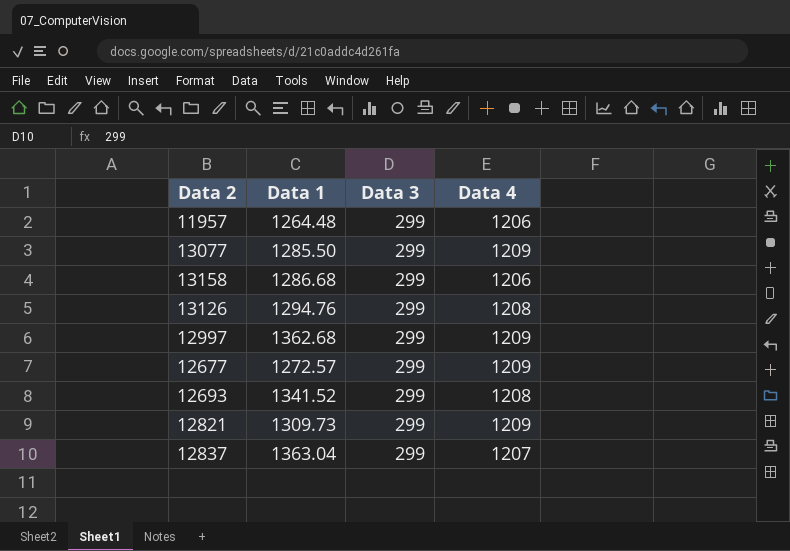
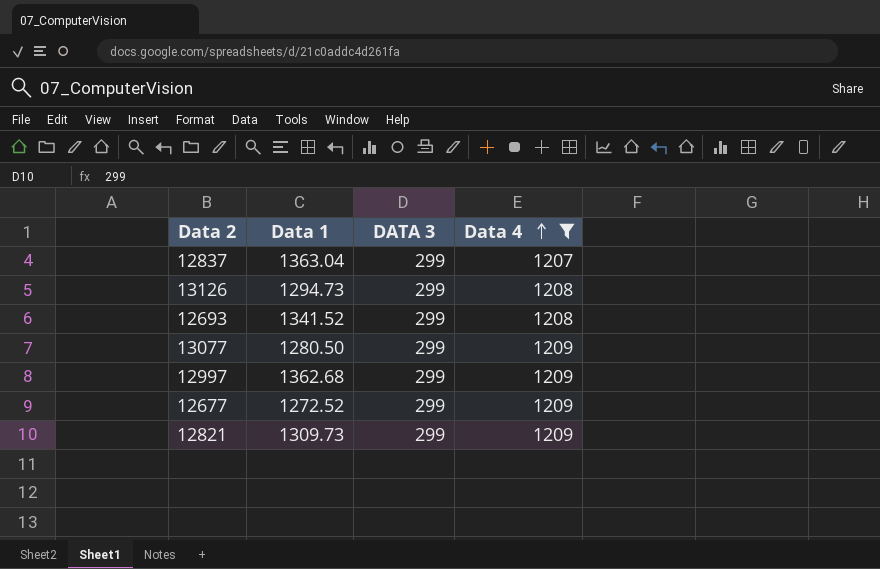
filter: none -> Data 4 != 1206
row order: none -> Data 4 ascending
column name: Data 3 -> DATA 3
13126 | Data 1: 1294.76 -> 1294.73
13077 | Data 1: 1285.50 -> 1280.50
12677 | Data 1: 1272.57 -> 1272.52

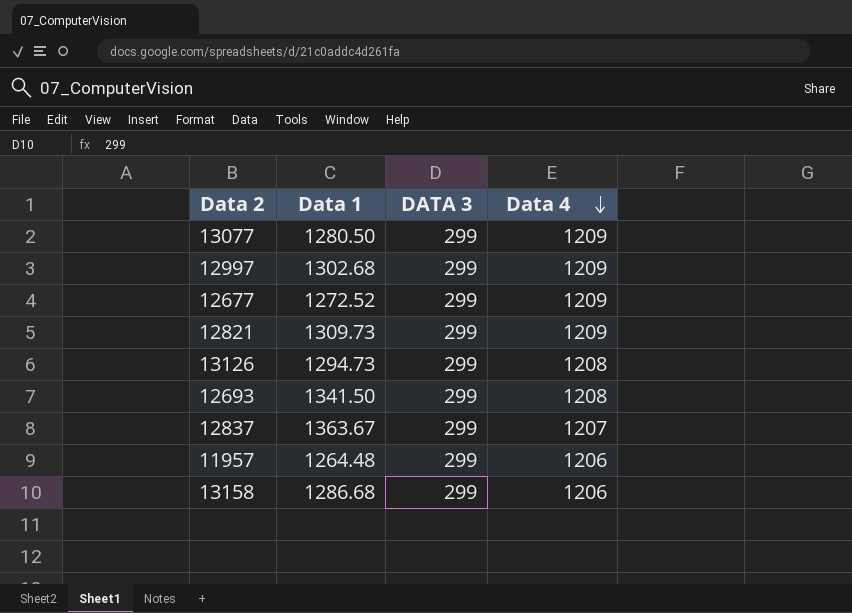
filter: Data 4 != 1206 -> none
row order: Data 4 ascending -> Data 4 descending
12997 | Data 1: 1362.68 -> 1302.68
12693 | Data 1: 1341.52 -> 1341.50
12837 | Data 1: 1363.04 -> 1363.67

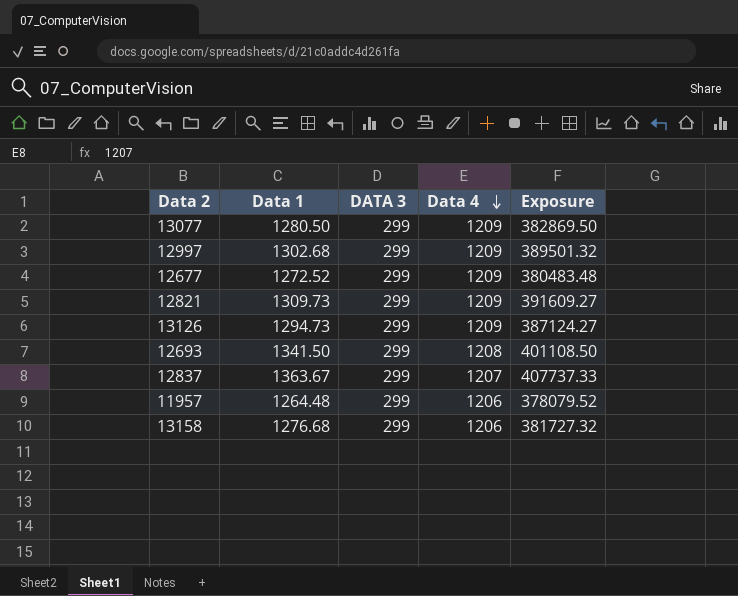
column Exposure | formula: none -> [Data 1] * [DATA 3]
13126 | Data 4: 1208 -> 1209
13158 | Data 1: 1286.68 -> 1276.68

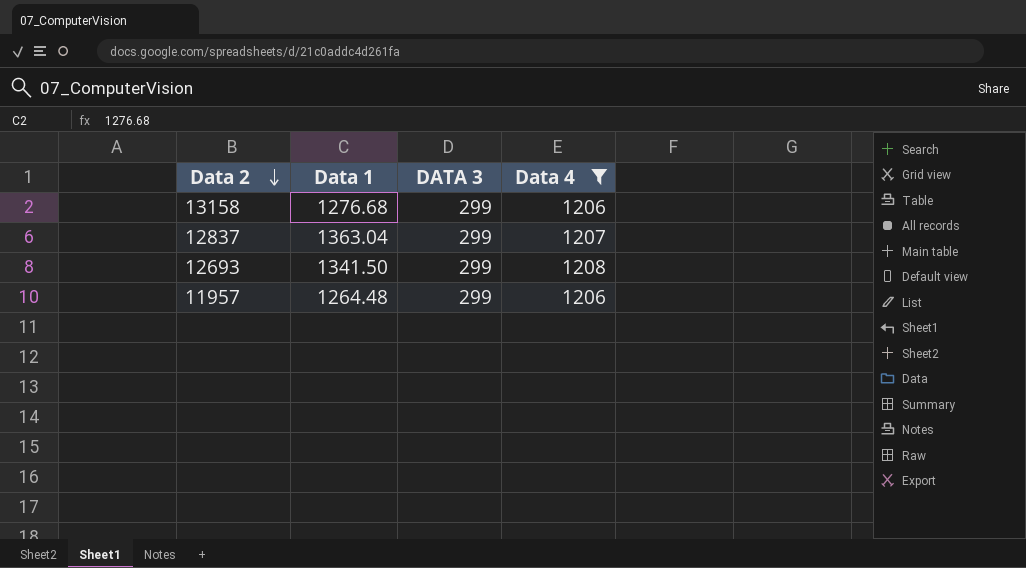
filter: none -> Data 4 != 1209
row order: Data 4 descending -> Data 2 descending
column Exposure | formula: [Data 1] * [DATA 3] -> none
12837 | Data 1: 1363.67 -> 1363.04

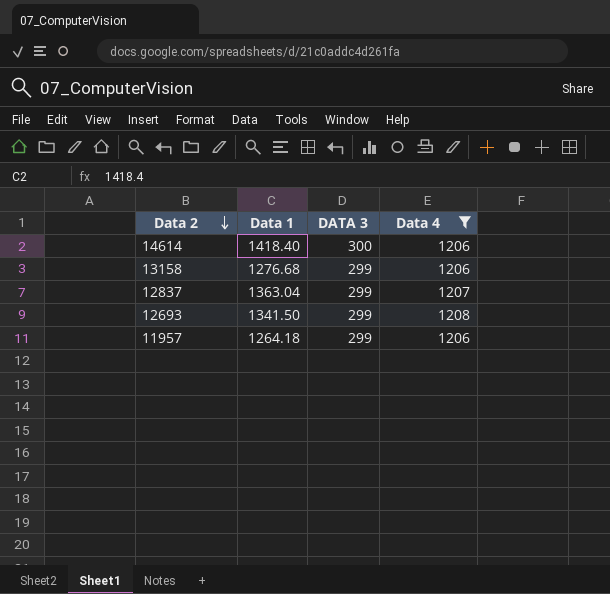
row 14614: none -> 1418.40 | 300 | 1206
11957 | Data 1: 1264.48 -> 1264.18

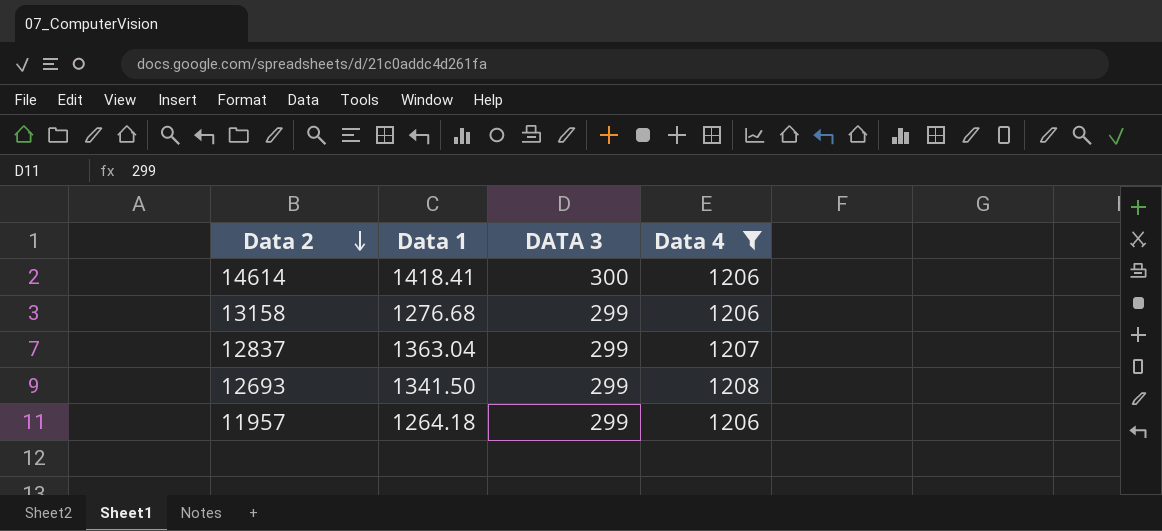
14614 | Data 1: 1418.40 -> 1418.41

